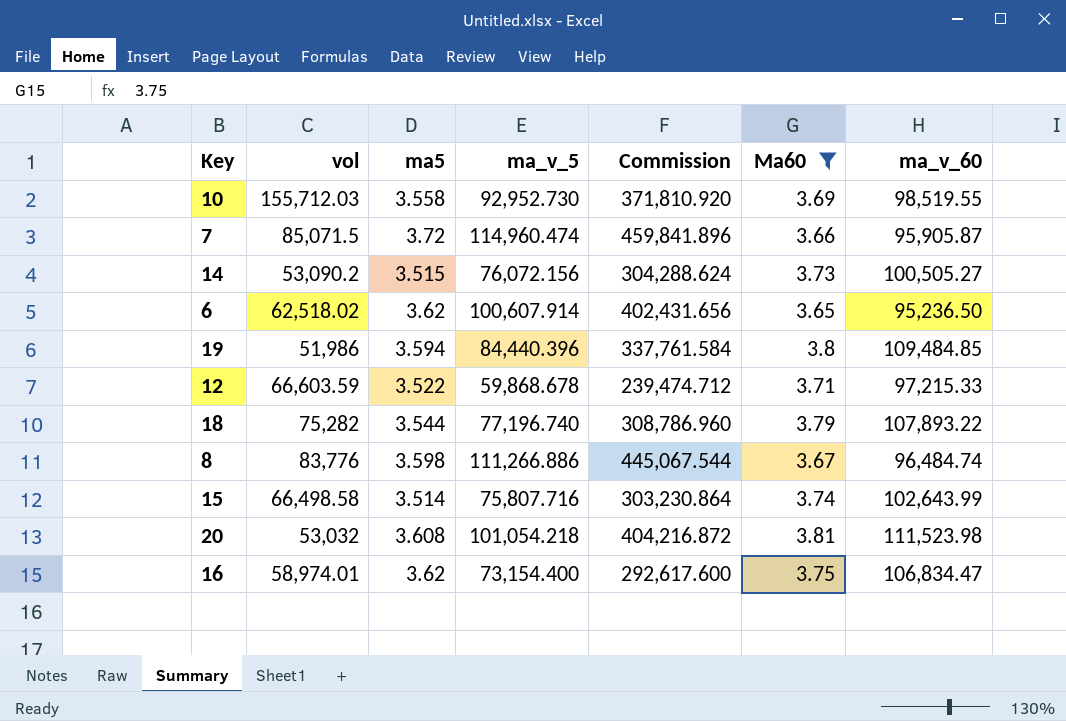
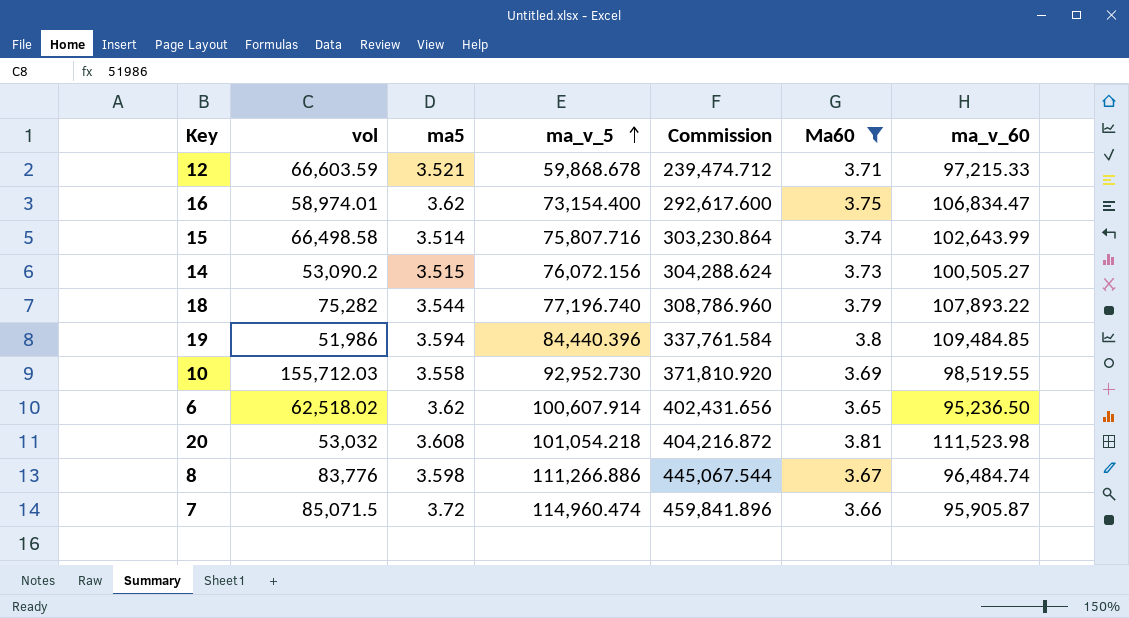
row order: none -> ma_v_5 ascending
12 | ma5: 3.522 -> 3.521

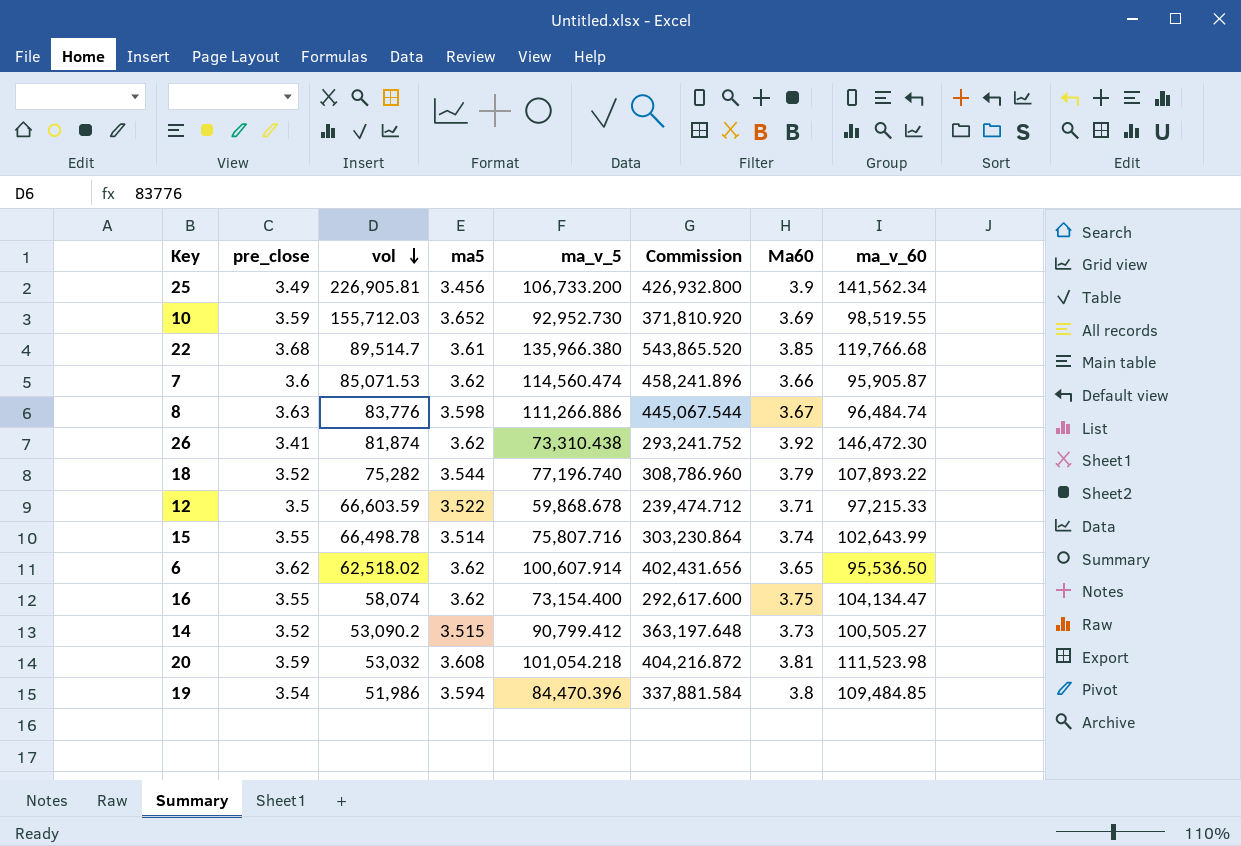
filter: Ma60 <= 3.81 -> none
row order: ma_v_5 ascending -> vol descending
column pre_close | position: none -> 2
10 | ma5: 3.558 -> 3.652
7 | vol: 85,071.5 -> 85,071.53
7 | ma5: 3.72 -> 3.62
7 | ma_v_5: 114,960.474 -> 114,560.474
7 | Commission: 459,841.896 -> 458,241.896
12 | ma5: 3.521 -> 3.522
15 | vol: 66,498.58 -> 66,498.78
6 | ma_v_60: 95,236.50 -> 95,536.50
16 | vol: 58,974.01 -> 58,074
16 | ma_v_60: 106,834.47 -> 104,134.47
14 | ma_v_5: 76,072.156 -> 90,799.412
14 | Commission: 304,288.624 -> 363,197.648
19 | ma_v_5: 84,440.396 -> 84,470.396
19 | Commission: 337,761.584 -> 337,881.584

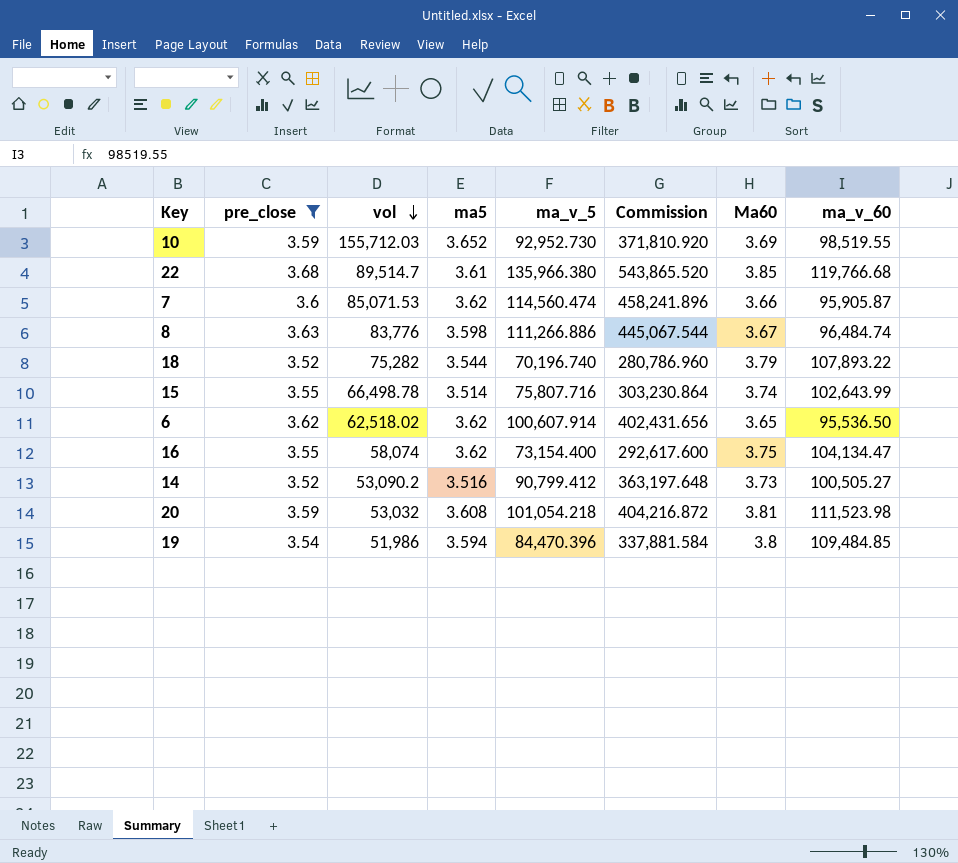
filter: none -> pre_close >= 3.52
18 | ma_v_5: 77,196.740 -> 70,196.740
18 | Commission: 308,786.960 -> 280,786.960
14 | ma5: 3.515 -> 3.516

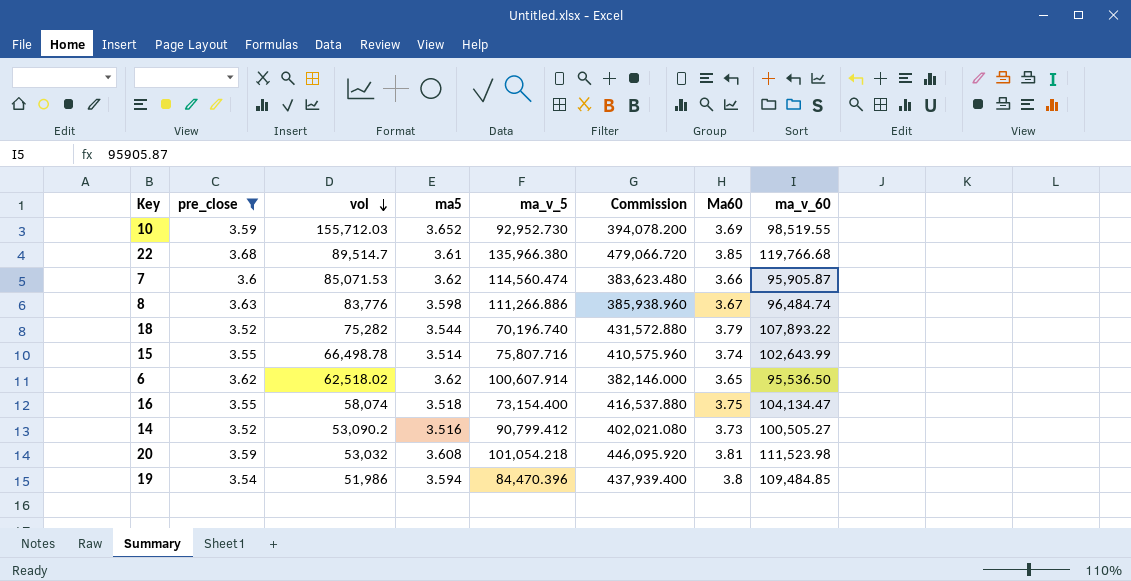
column Commission | formula: [ma_v_5] * 4 -> [ma_v_60] * 4
16 | ma5: 3.62 -> 3.518

